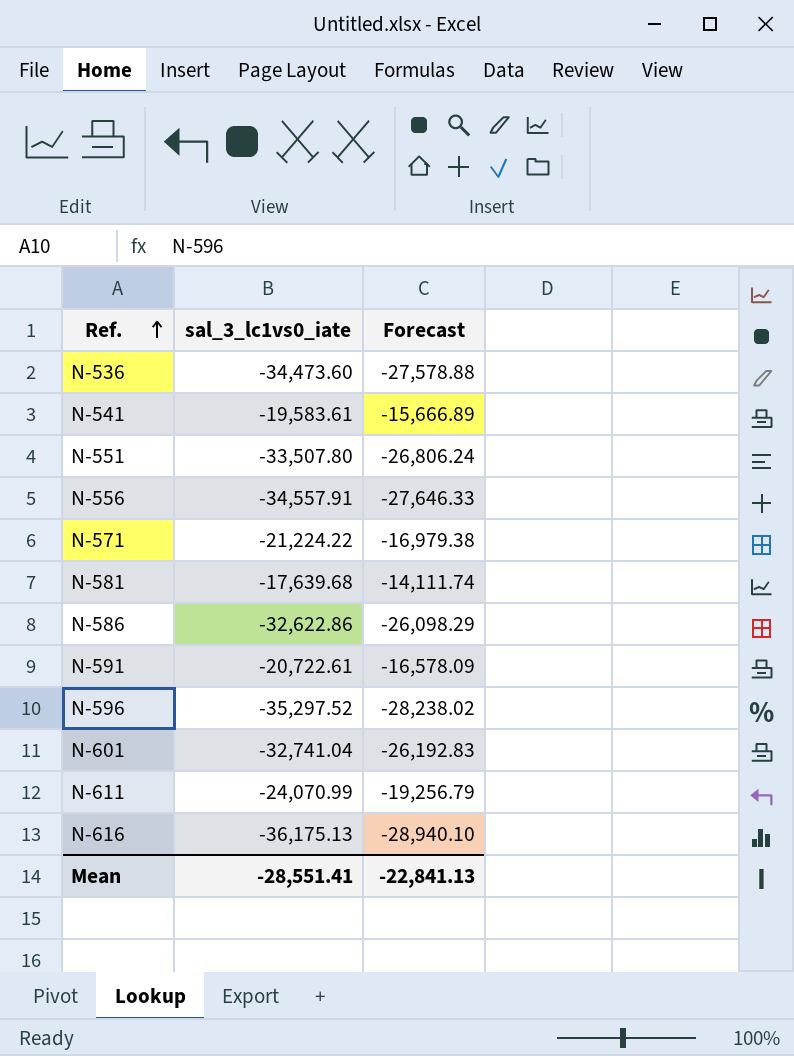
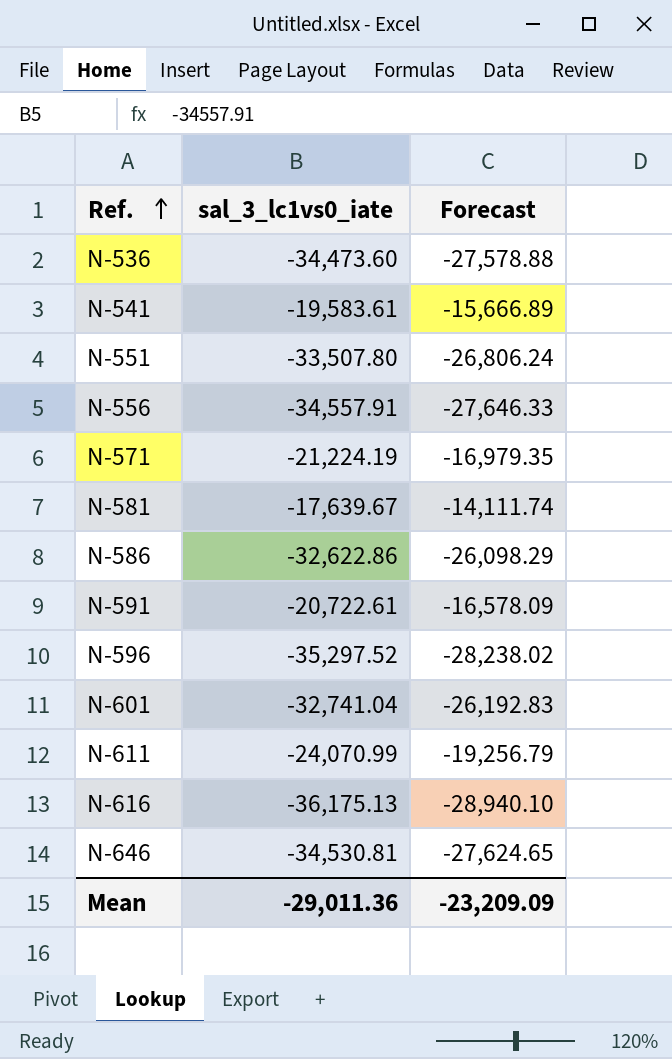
N-571 | sal_3_lc1vs0_iate: -21,224.22 -> -21,224.19
N-571 | Forecast: -16,979.38 -> -16,979.35
N-581 | sal_3_lc1vs0_iate: -17,639.68 -> -17,639.67
row N-646: none -> -34,530.81 | -27,624.65
Mean | sal_3_lc1vs0_iate: -28,551.41 -> -29,011.36
Mean | Forecast: -22,841.13 -> -23,209.09

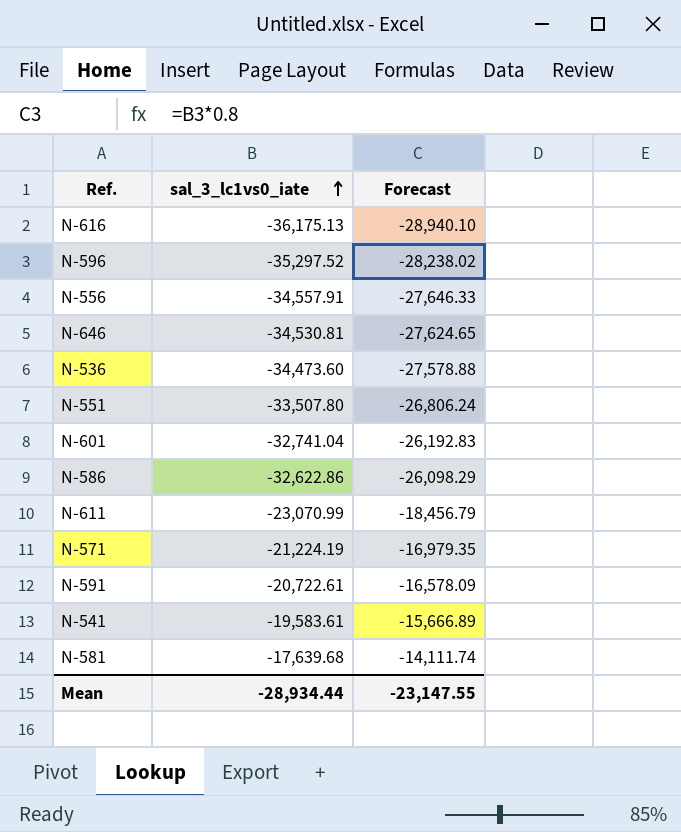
row order: Ref. ascending -> sal_3_lc1vs0_iate ascending
N-611 | sal_3_lc1vs0_iate: -24,070.99 -> -23,070.99
N-611 | Forecast: -19,256.79 -> -18,456.79
N-581 | sal_3_lc1vs0_iate: -17,639.67 -> -17,639.68
Mean | sal_3_lc1vs0_iate: -29,011.36 -> -28,934.44
Mean | Forecast: -23,209.09 -> -23,147.55

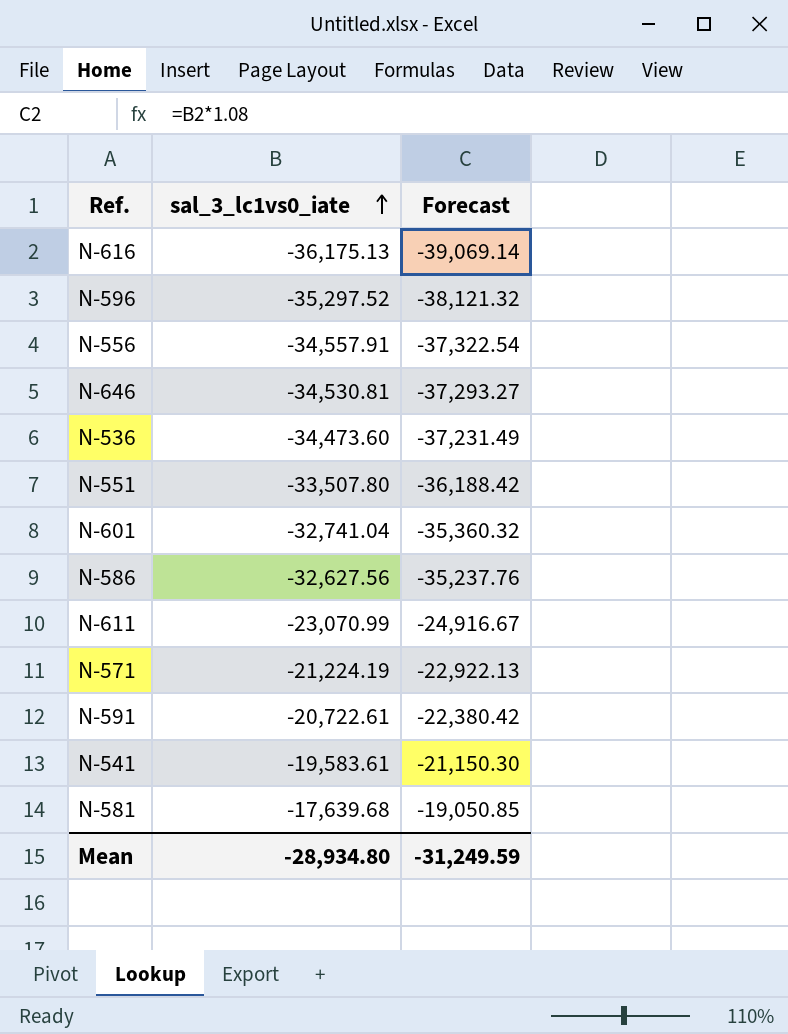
column Forecast | formula: [sal_3_lc1vs0_iate] * 0.8 -> [sal_3_lc1vs0_iate] * 1.08
N-586 | sal_3_lc1vs0_iate: -32,622.86 -> -32,627.56
Mean | sal_3_lc1vs0_iate: -28,934.44 -> -28,934.80
Mean | Forecast: -23,147.55 -> -31,249.59

